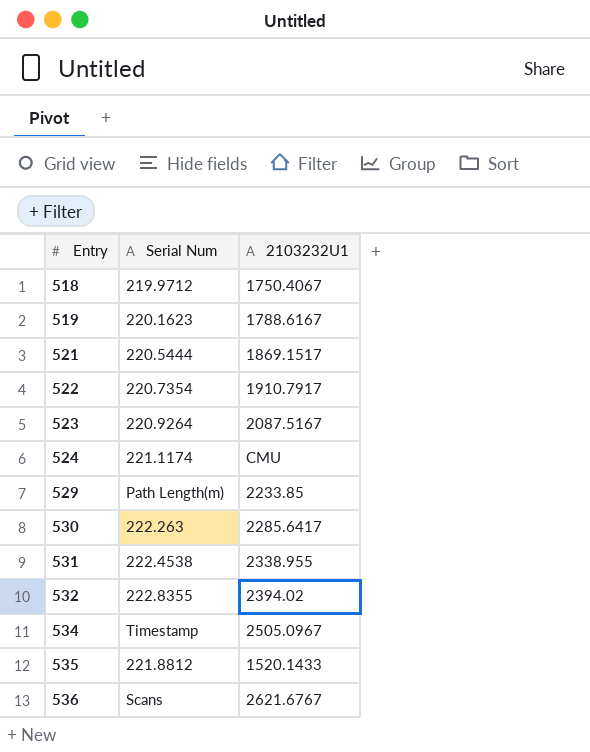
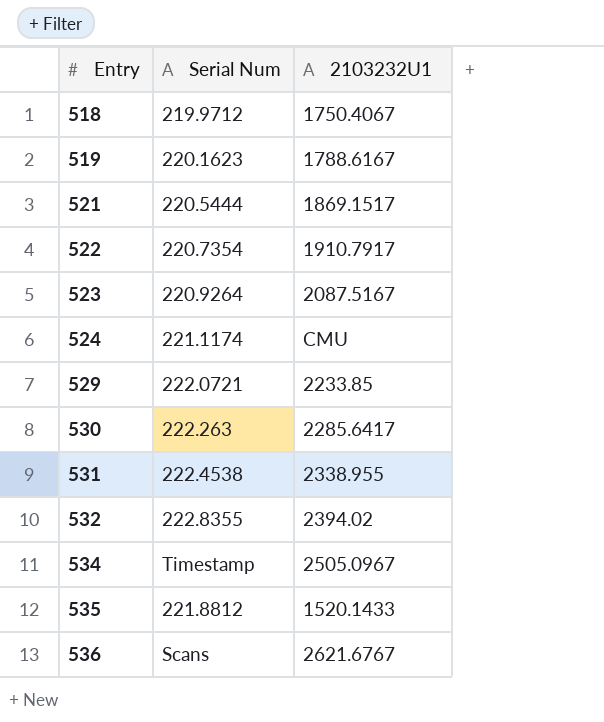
529 | Serial Num: Path Length(m) -> 222.0721

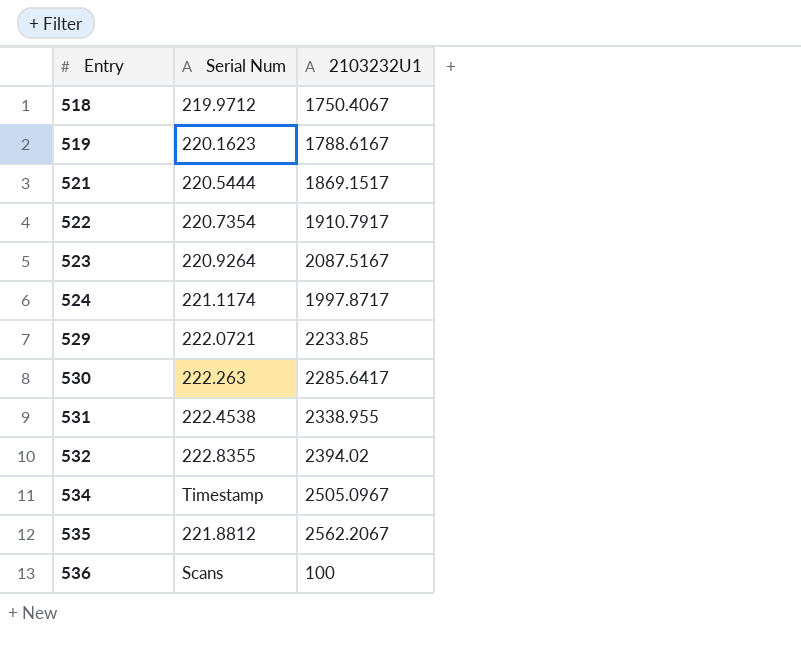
524 | 2103232U1: CMU -> 1997.8717
535 | 2103232U1: 1520.1433 -> 2562.2067
536 | 2103232U1: 2621.6767 -> 100

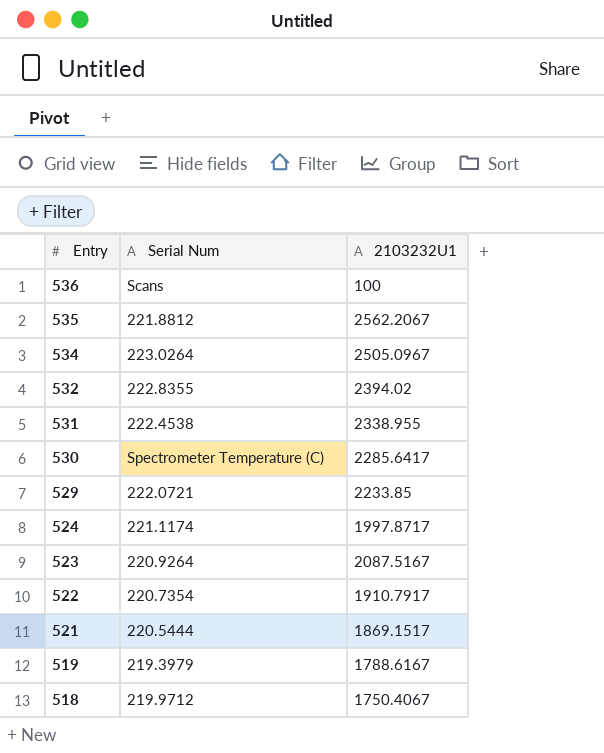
row order: Entry ascending -> Entry descending
534 | Serial Num: Timestamp -> 223.0264
530 | Serial Num: 222.263 -> Spectrometer Temperature (C)
519 | Serial Num: 220.1623 -> 219.3979

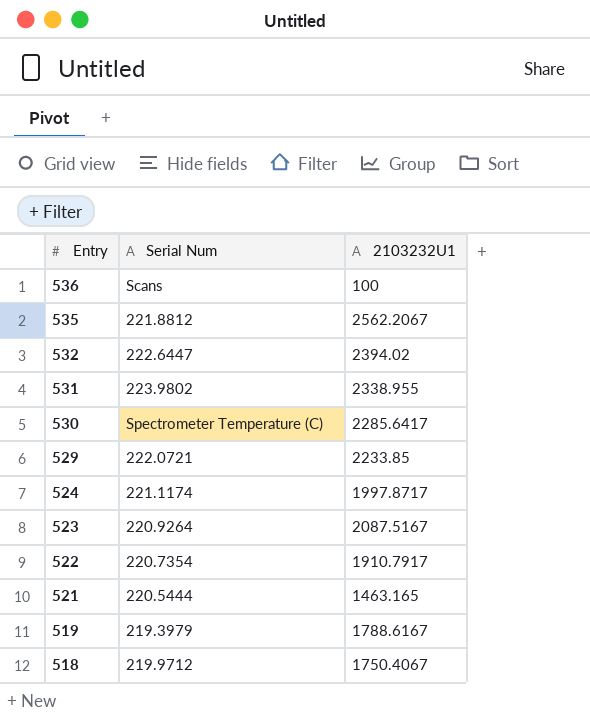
row 534: 223.0264 | 2505.0967 -> none
532 | Serial Num: 222.8355 -> 222.6447
531 | Serial Num: 222.4538 -> 223.9802
521 | 2103232U1: 1869.1517 -> 1463.165

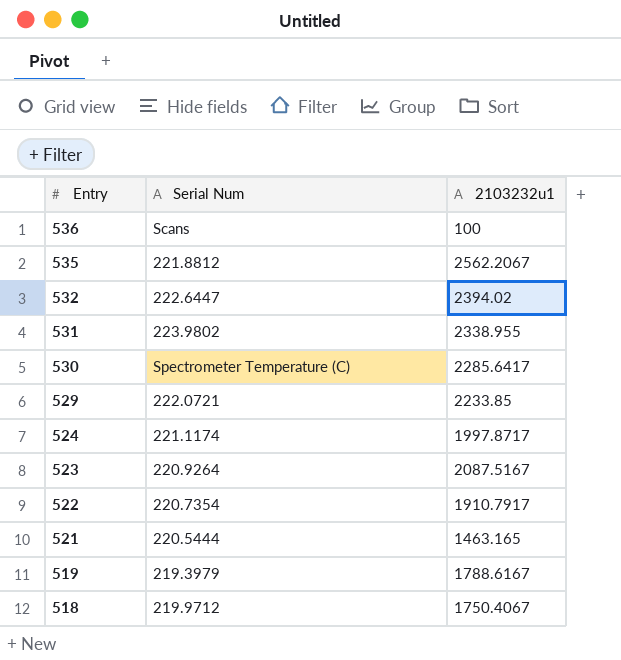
column name: 2103232U1 -> 2103232u1

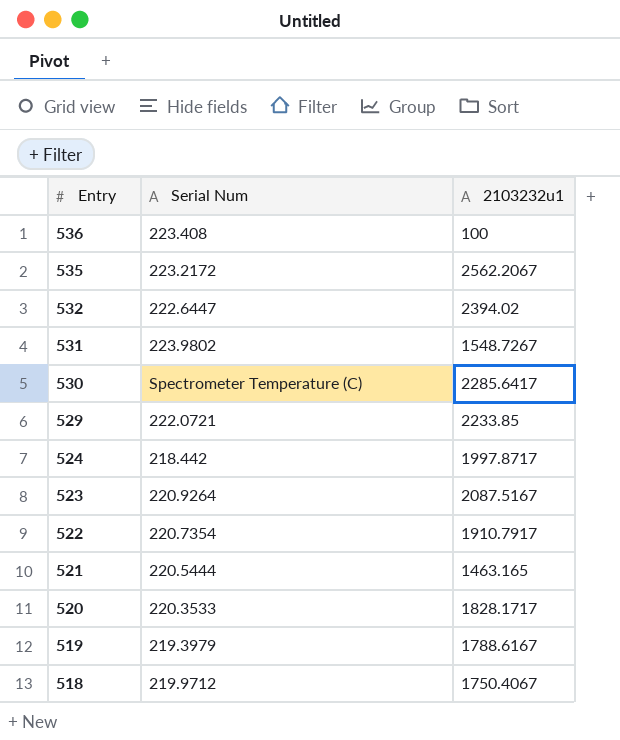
536 | Serial Num: Scans -> 223.408
535 | Serial Num: 221.8812 -> 223.2172
531 | 2103232u1: 2338.955 -> 1548.7267
524 | Serial Num: 221.1174 -> 218.442
row 520: none -> 220.3533 | 1828.1717

